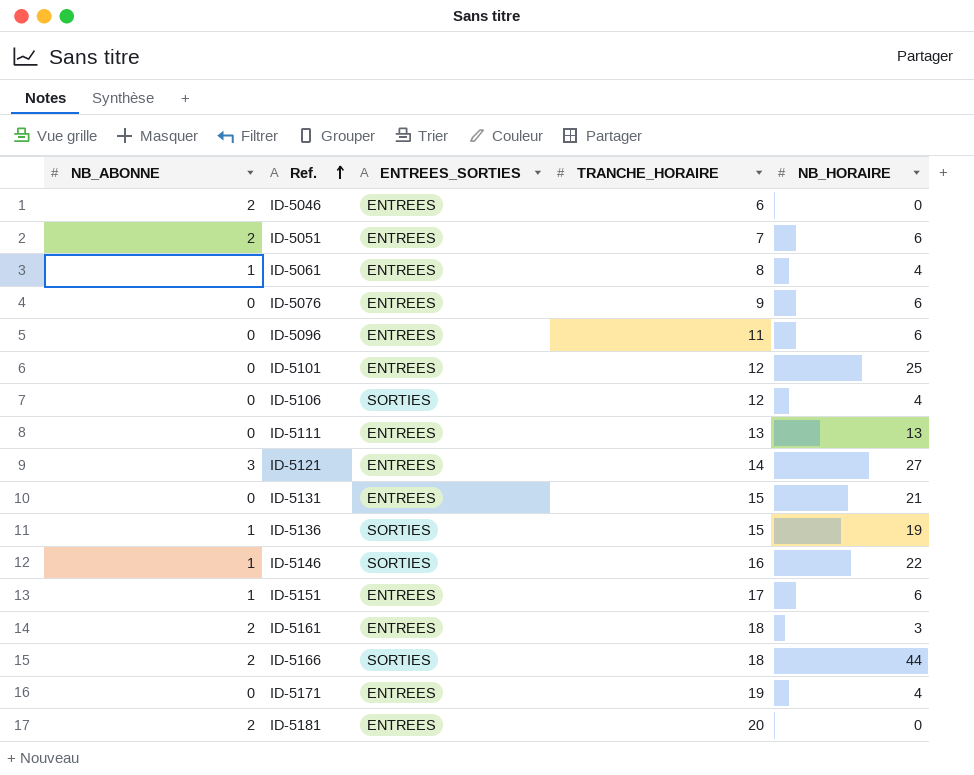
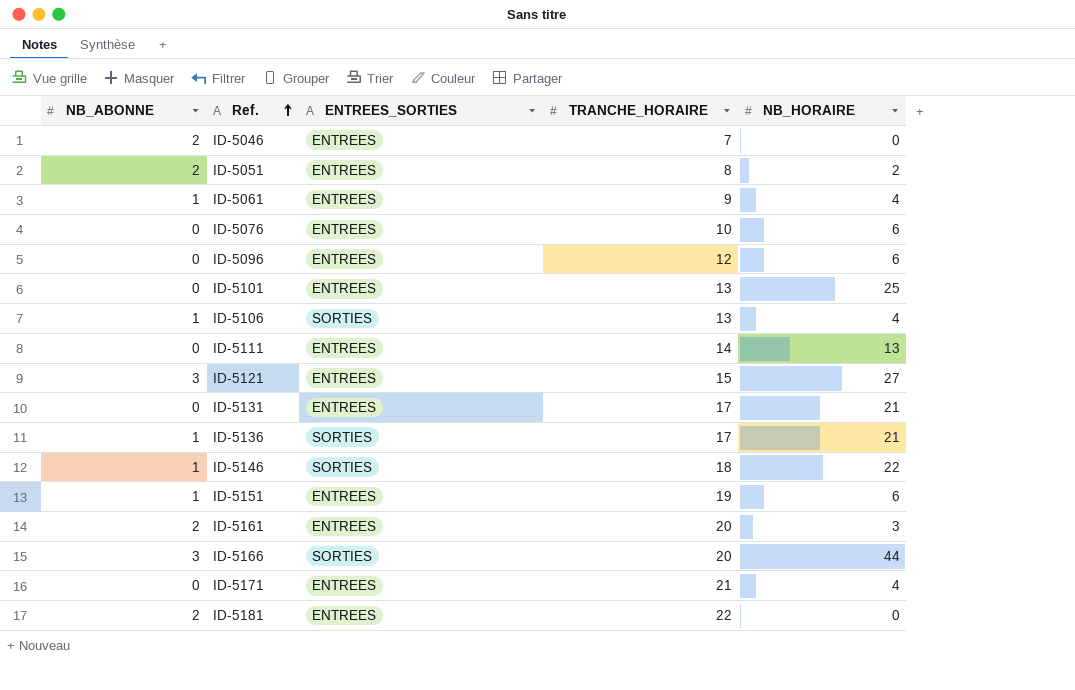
ID-5046 | TRANCHE_HORAIRE: 6 -> 7
ID-5051 | TRANCHE_HORAIRE: 7 -> 8
ID-5051 | NB_HORAIRE: 6 -> 2
ID-5061 | TRANCHE_HORAIRE: 8 -> 9
ID-5076 | TRANCHE_HORAIRE: 9 -> 10
ID-5096 | TRANCHE_HORAIRE: 11 -> 12
ID-5101 | TRANCHE_HORAIRE: 12 -> 13
ID-5106 | NB_ABONNE: 0 -> 1
ID-5106 | TRANCHE_HORAIRE: 12 -> 13
ID-5111 | TRANCHE_HORAIRE: 13 -> 14
ID-5121 | TRANCHE_HORAIRE: 14 -> 15
ID-5131 | TRANCHE_HORAIRE: 15 -> 17
ID-5136 | TRANCHE_HORAIRE: 15 -> 17
ID-5136 | NB_HORAIRE: 19 -> 21
ID-5146 | TRANCHE_HORAIRE: 16 -> 18
ID-5151 | TRANCHE_HORAIRE: 17 -> 19
ID-5161 | TRANCHE_HORAIRE: 18 -> 20
ID-5166 | NB_ABONNE: 2 -> 3
ID-5166 | TRANCHE_HORAIRE: 18 -> 20
ID-5171 | TRANCHE_HORAIRE: 19 -> 21
ID-5181 | TRANCHE_HORAIRE: 20 -> 22

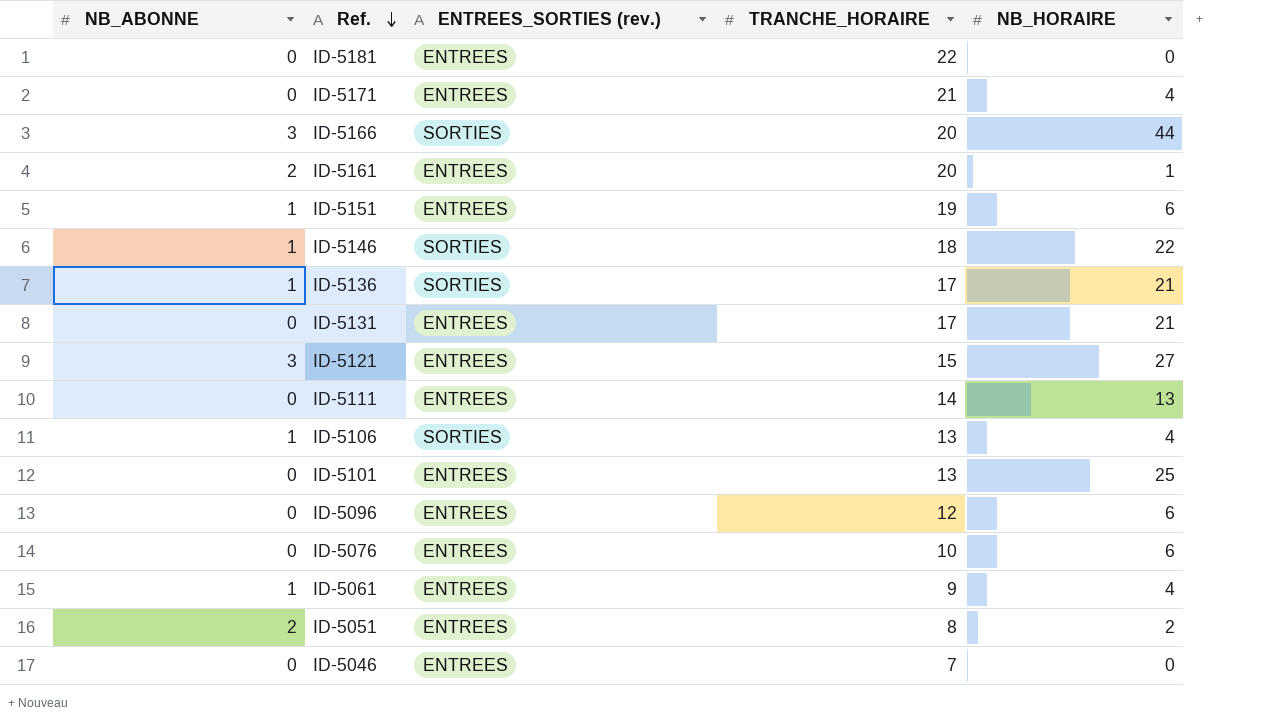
row order: Ref. ascending -> Ref. descending
column name: ENTREES_SORTIES -> ENTREES_SORTIES (rev.)
ID-5181 | NB_ABONNE: 2 -> 0
ID-5161 | NB_HORAIRE: 3 -> 1
ID-5046 | NB_ABONNE: 2 -> 0

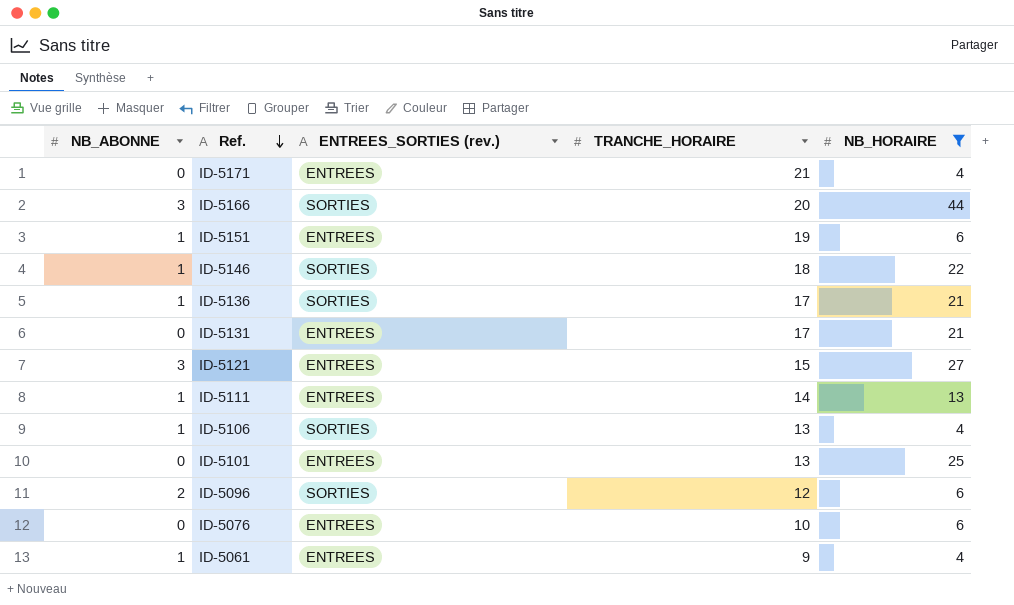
filter: none -> NB_HORAIRE >= 4
ID-5111 | NB_ABONNE: 0 -> 1
ID-5096 | NB_ABONNE: 0 -> 2
ID-5096 | ENTREES_SORTIES (rev.): ENTREES -> SORTIES

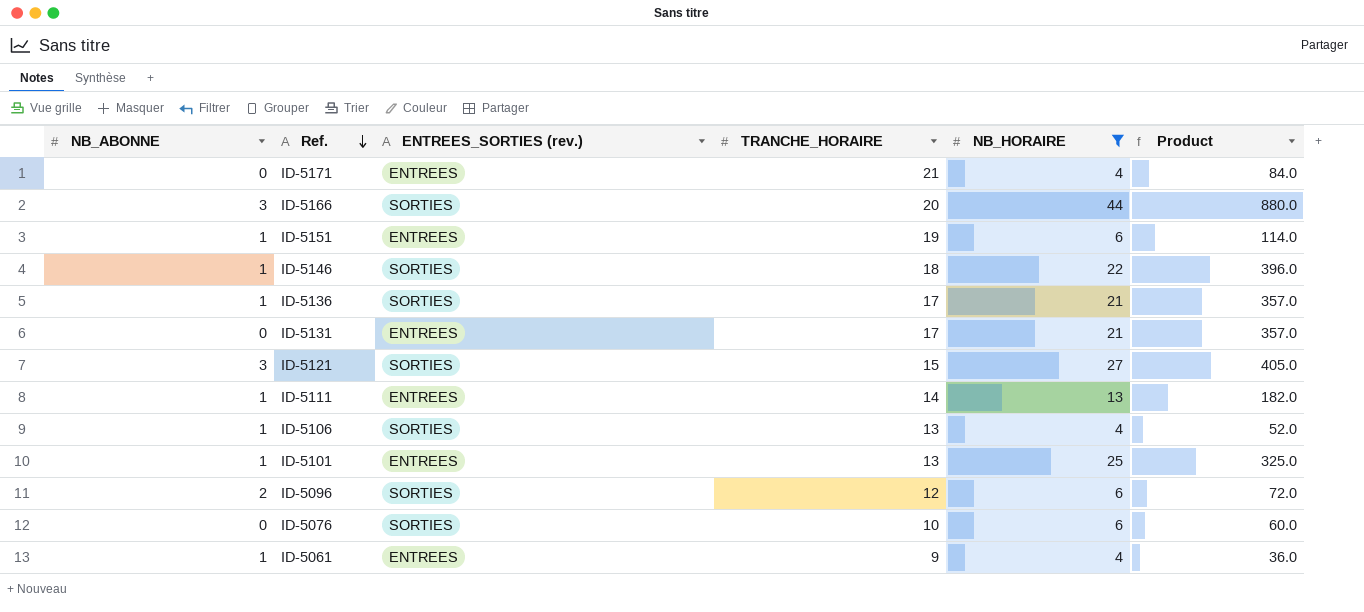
column Product | formula: none -> [TRANCHE_HORAIRE] * [NB_HORAIRE]
ID-5121 | ENTREES_SORTIES (rev.): ENTREES -> SORTIES
ID-5101 | NB_ABONNE: 0 -> 1
ID-5076 | ENTREES_SORTIES (rev.): ENTREES -> SORTIES

